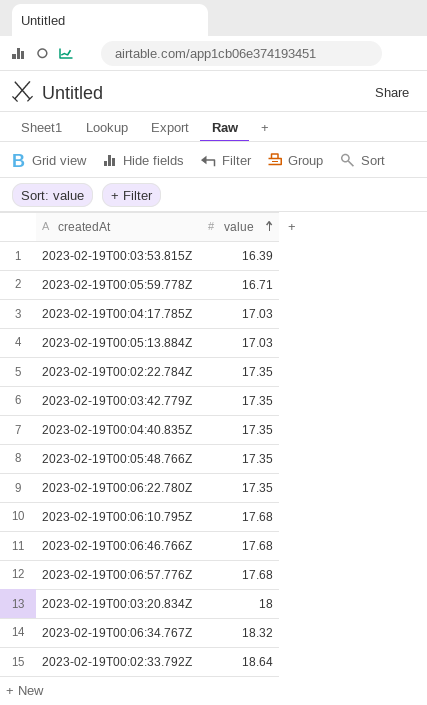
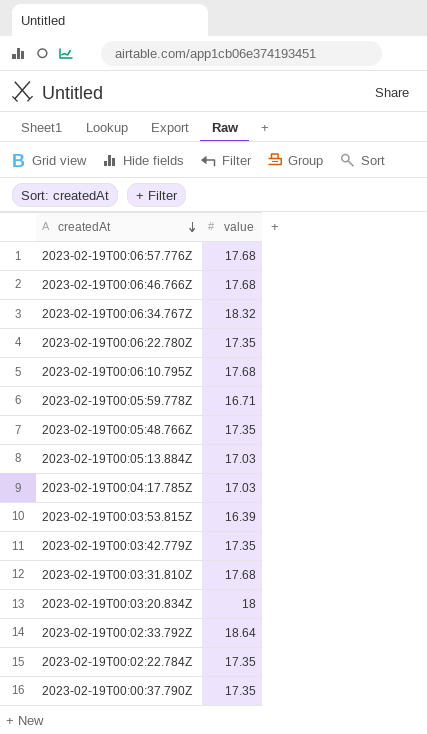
row order: value ascending -> createdAt descending
row 2023-02-19T00:04:40.835Z: 17.35 -> none
row 2023-02-19T00:03:31.810Z: none -> 17.68
row 2023-02-19T00:00:37.790Z: none -> 17.35

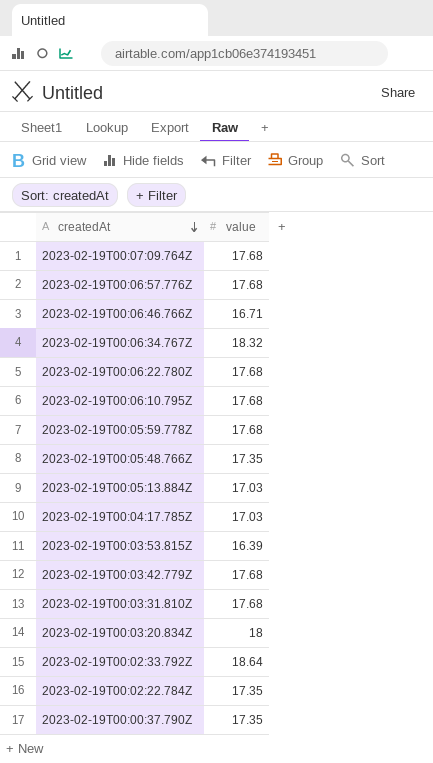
row 2023-02-19T00:07:09.764Z: none -> 17.68
2023-02-19T00:06:46.766Z | value: 17.68 -> 16.71
2023-02-19T00:06:22.780Z | value: 17.35 -> 17.68
2023-02-19T00:05:59.778Z | value: 16.71 -> 17.68
2023-02-19T00:03:42.779Z | value: 17.35 -> 17.68

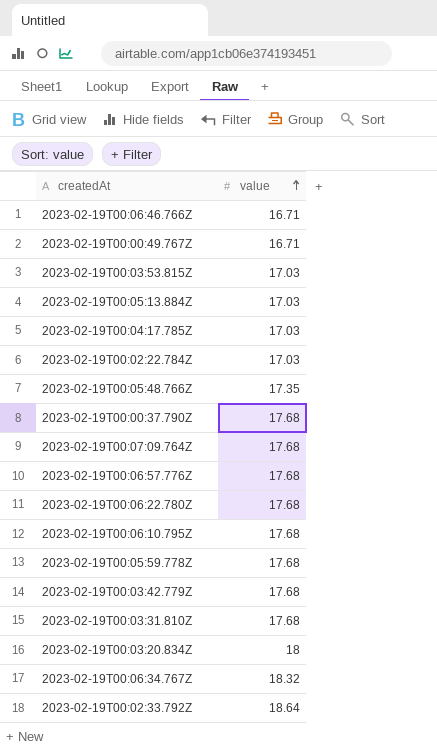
row order: createdAt descending -> value ascending
row 2023-02-19T00:00:49.767Z: none -> 16.71
2023-02-19T00:03:53.815Z | value: 16.39 -> 17.03
2023-02-19T00:02:22.784Z | value: 17.35 -> 17.03
2023-02-19T00:00:37.790Z | value: 17.35 -> 17.68

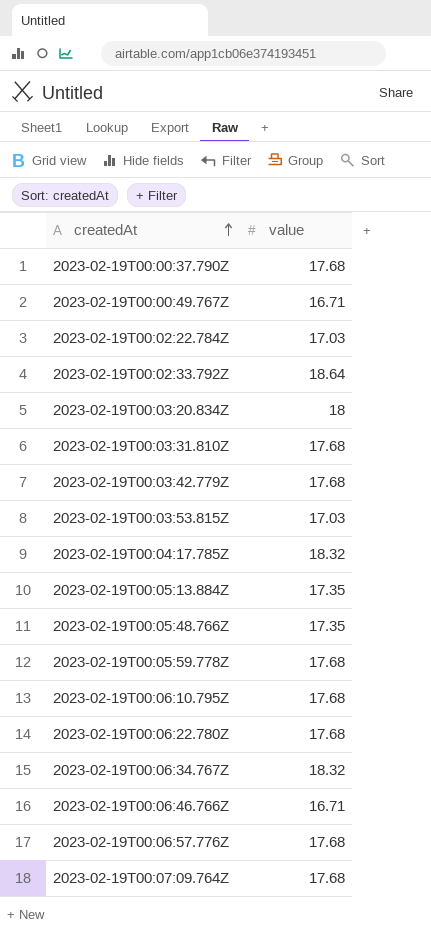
row order: value ascending -> createdAt ascending
2023-02-19T00:04:17.785Z | value: 17.03 -> 18.32
2023-02-19T00:05:13.884Z | value: 17.03 -> 17.35

